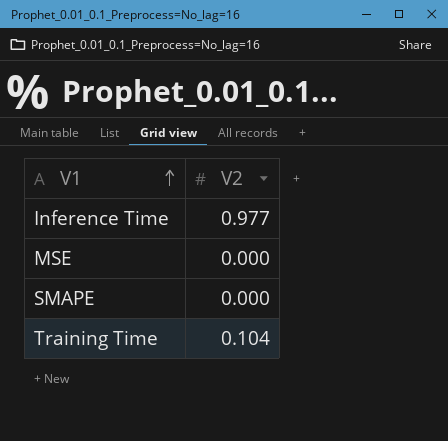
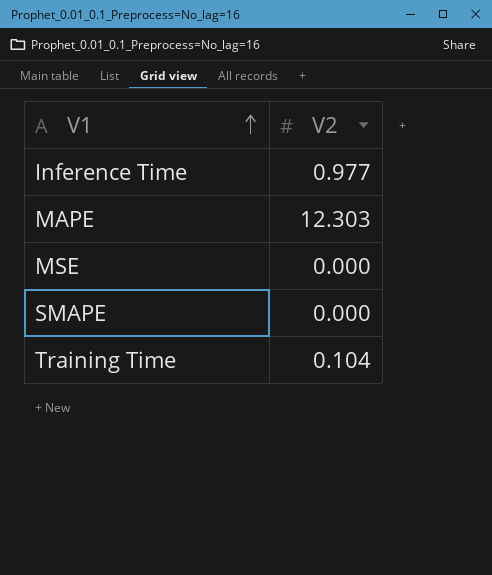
row MAPE: none -> 12.303

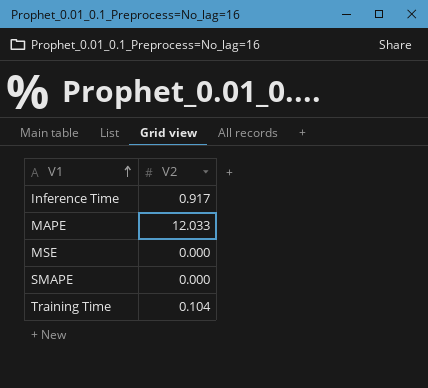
Inference Time | V2: 0.977 -> 0.917
MAPE | V2: 12.303 -> 12.033

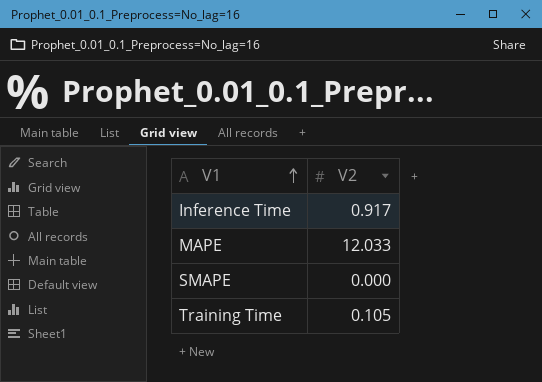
row MSE: 0.000 -> none
Training Time | V2: 0.104 -> 0.105

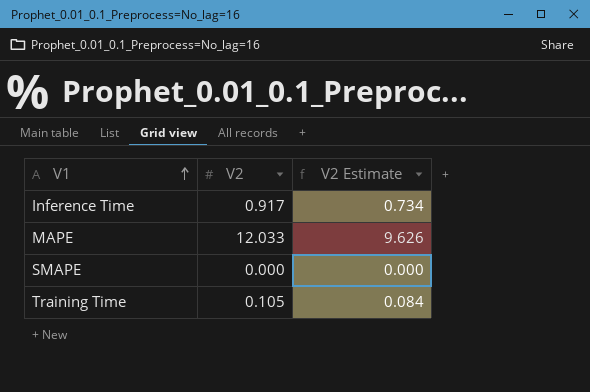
column V2 Estimate | formula: none -> [V2] * 0.8

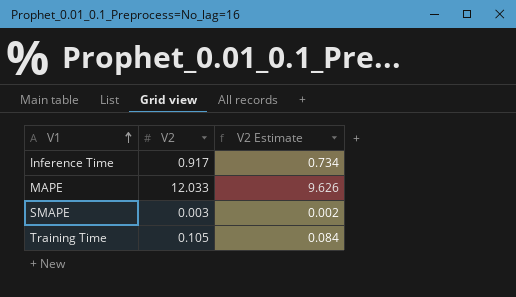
SMAPE | V2: 0.000 -> 0.003
SMAPE | V2 Estimate: 0.000 -> 0.002

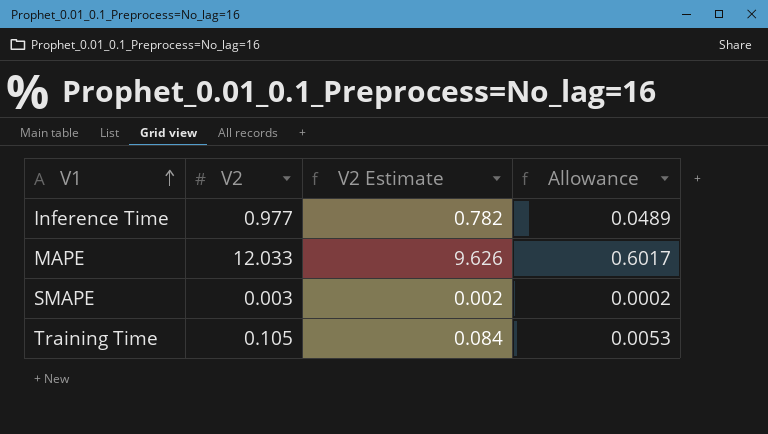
column Allowance | formula: none -> [V2] * 0.05
Inference Time | V2: 0.917 -> 0.977
Inference Time | V2 Estimate: 0.734 -> 0.782

